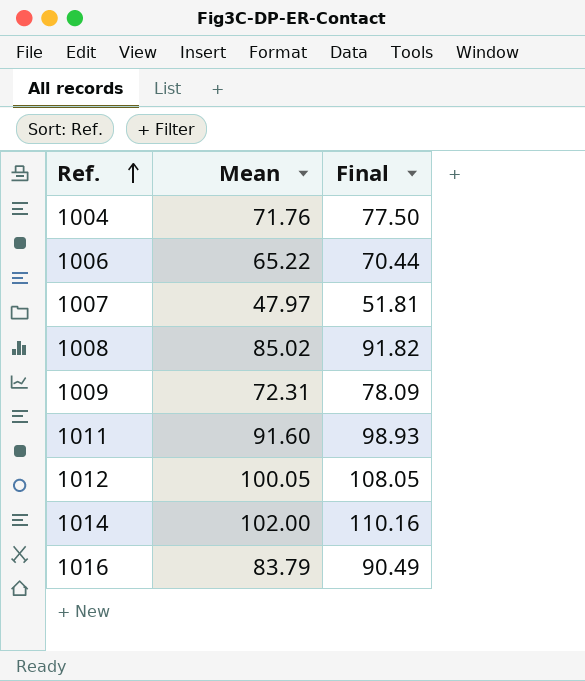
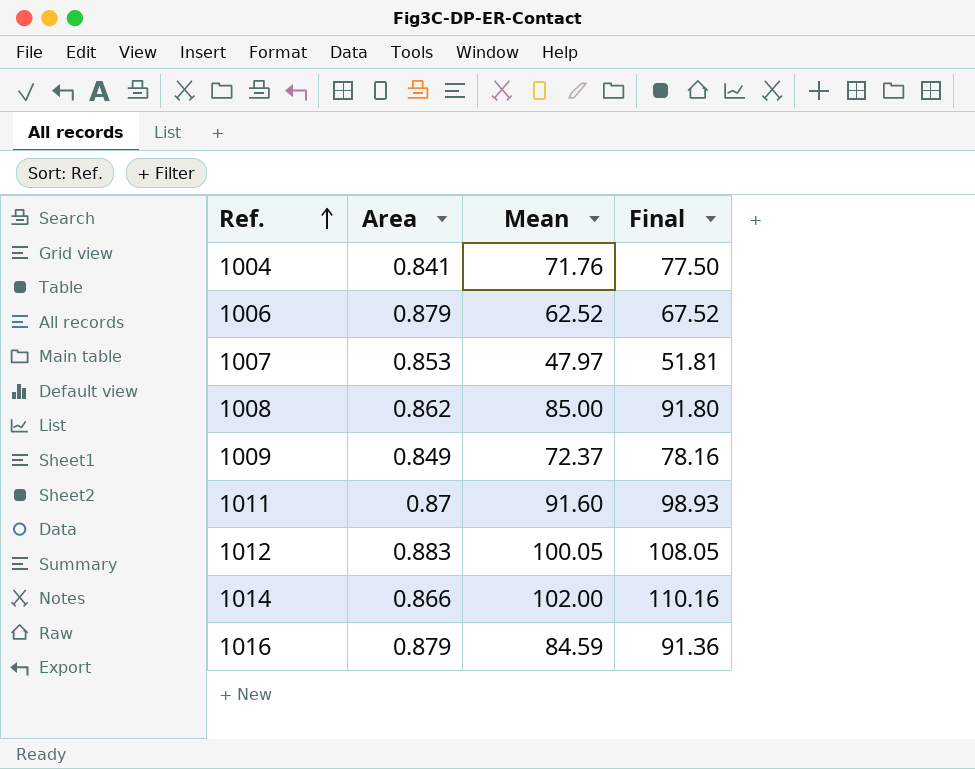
column Area | position: none -> 2
1006 | Mean: 65.22 -> 62.52
1006 | Final: 70.44 -> 67.52
1008 | Mean: 85.02 -> 85.00
1008 | Final: 91.82 -> 91.80
1009 | Mean: 72.31 -> 72.37
1009 | Final: 78.09 -> 78.16
1016 | Mean: 83.79 -> 84.59
1016 | Final: 90.49 -> 91.36

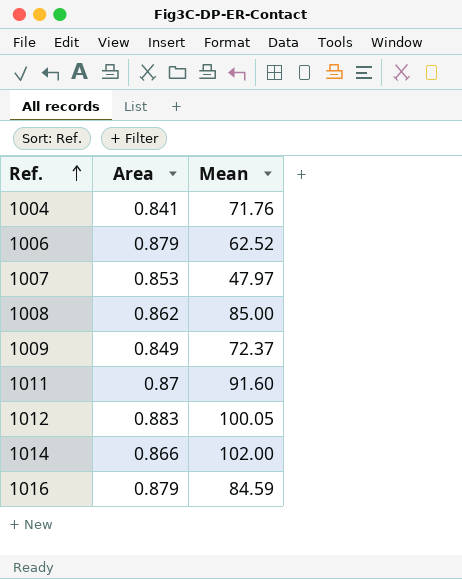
column Final | formula: [Mean] * 1.08 -> none

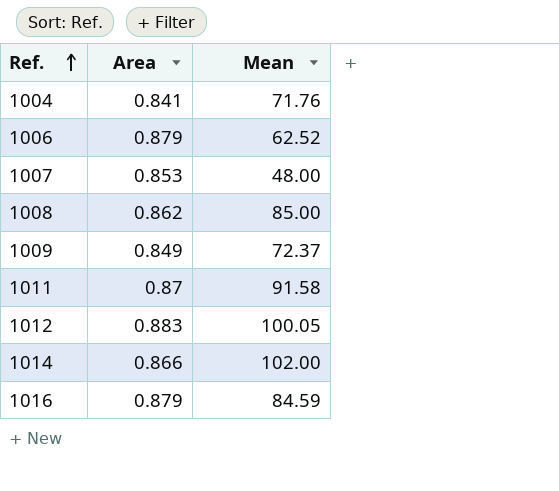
1007 | Mean: 47.97 -> 48.00
1011 | Mean: 91.60 -> 91.58

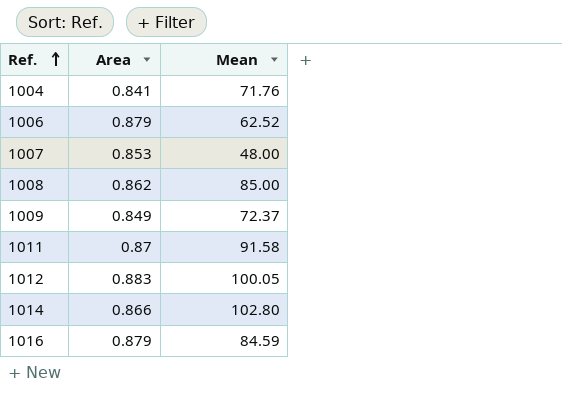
1014 | Mean: 102.00 -> 102.80

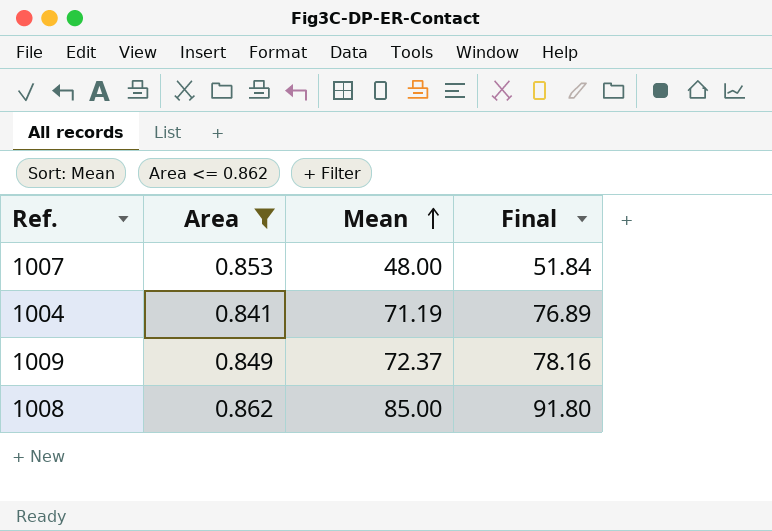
filter: none -> Area <= 0.862
row order: Ref. ascending -> Mean ascending
column Final | formula: none -> [Mean] * 1.08
1004 | Mean: 71.76 -> 71.19

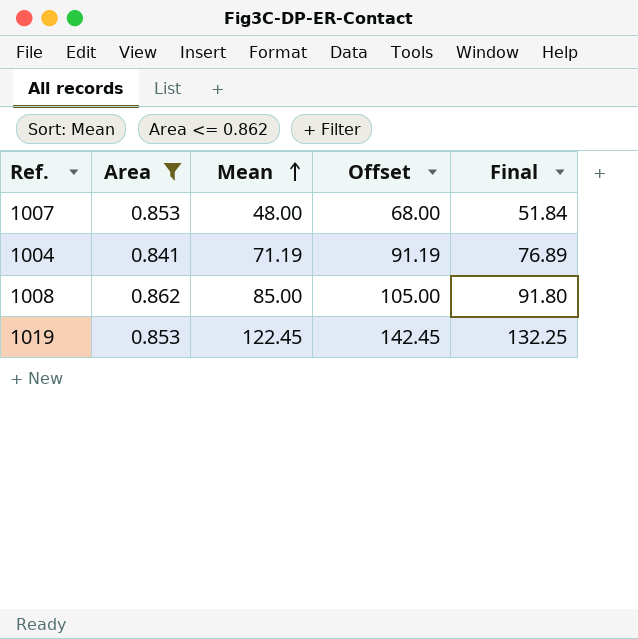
column Offset | formula: none -> [Mean] + 20
row 1009: 0.849 | 72.37 | 78.16 -> none
row 1019: none -> 0.853 | 122.45 | 142.45 | 132.25

